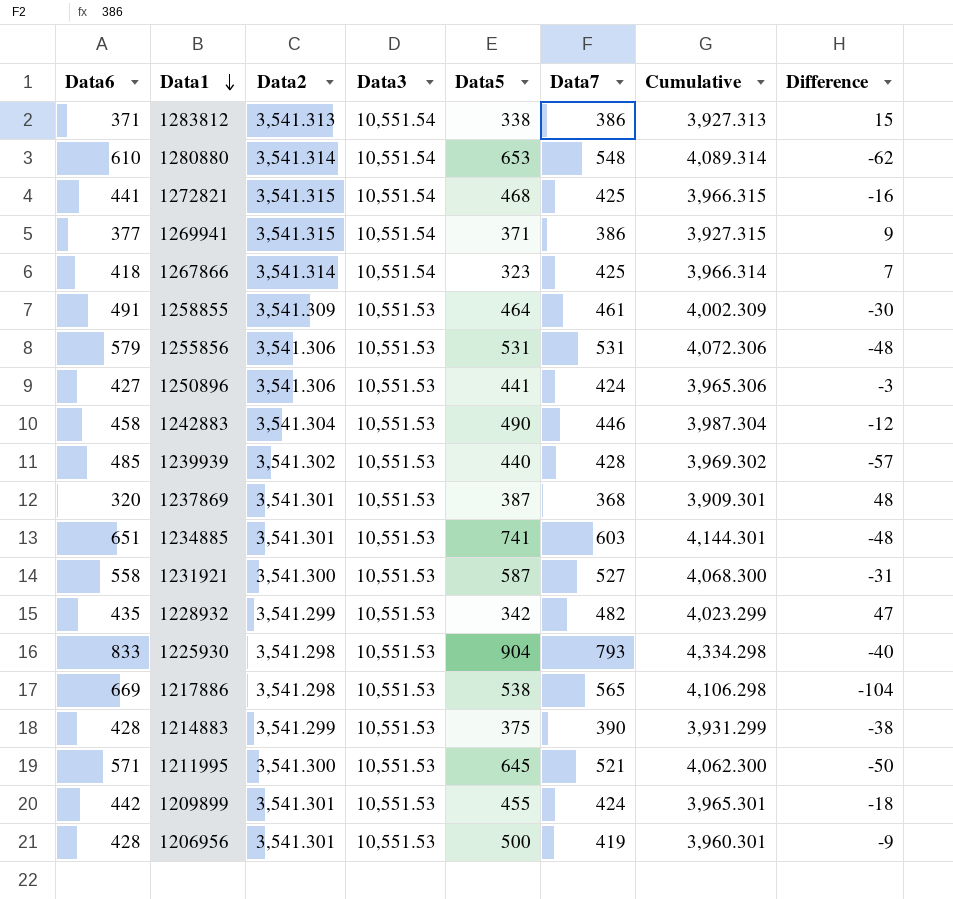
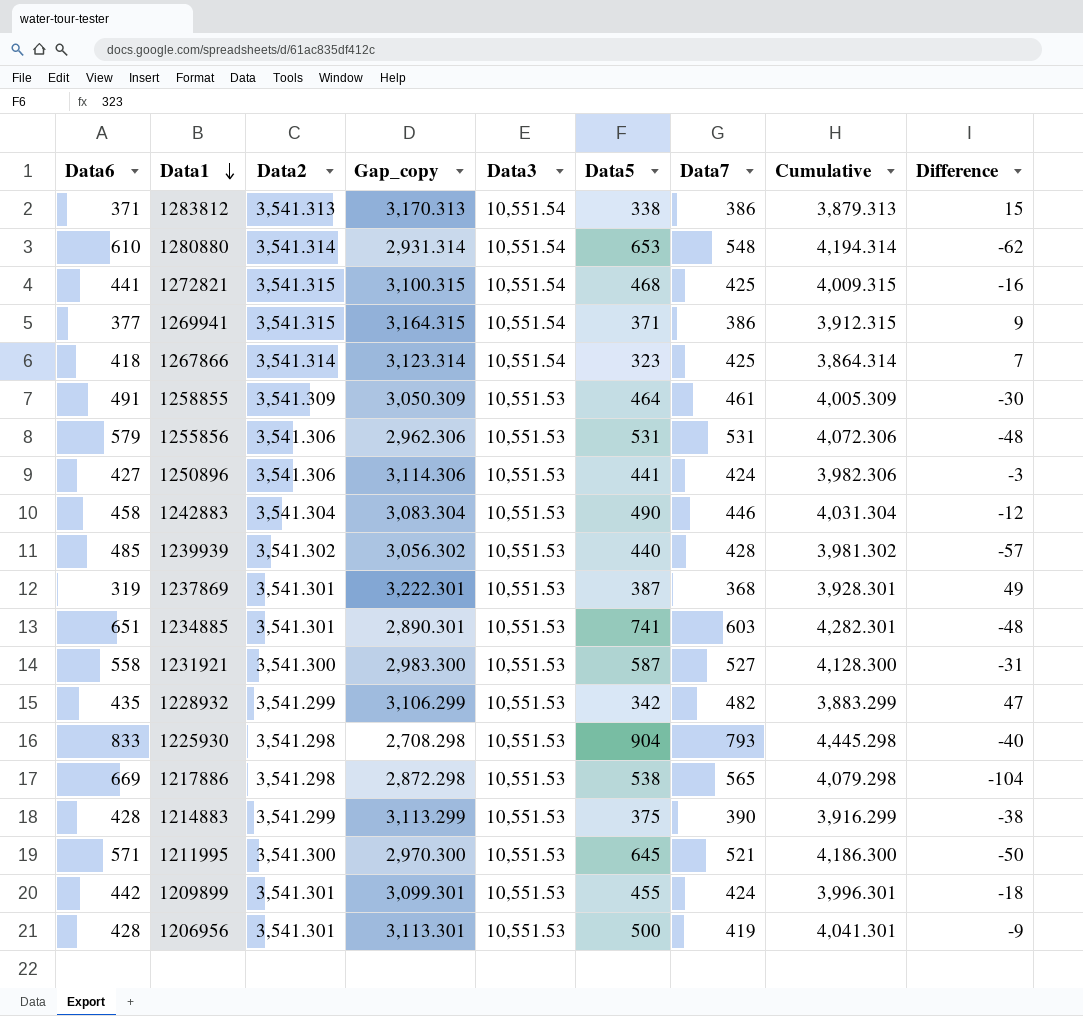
column Gap_copy | formula: none -> [Data2] - [Data6]
column Cumulative | formula: [Data2] + [Data7] -> [Data2] + [Data5]
1237869 | Data6: 320 -> 319
1237869 | Difference: 48 -> 49

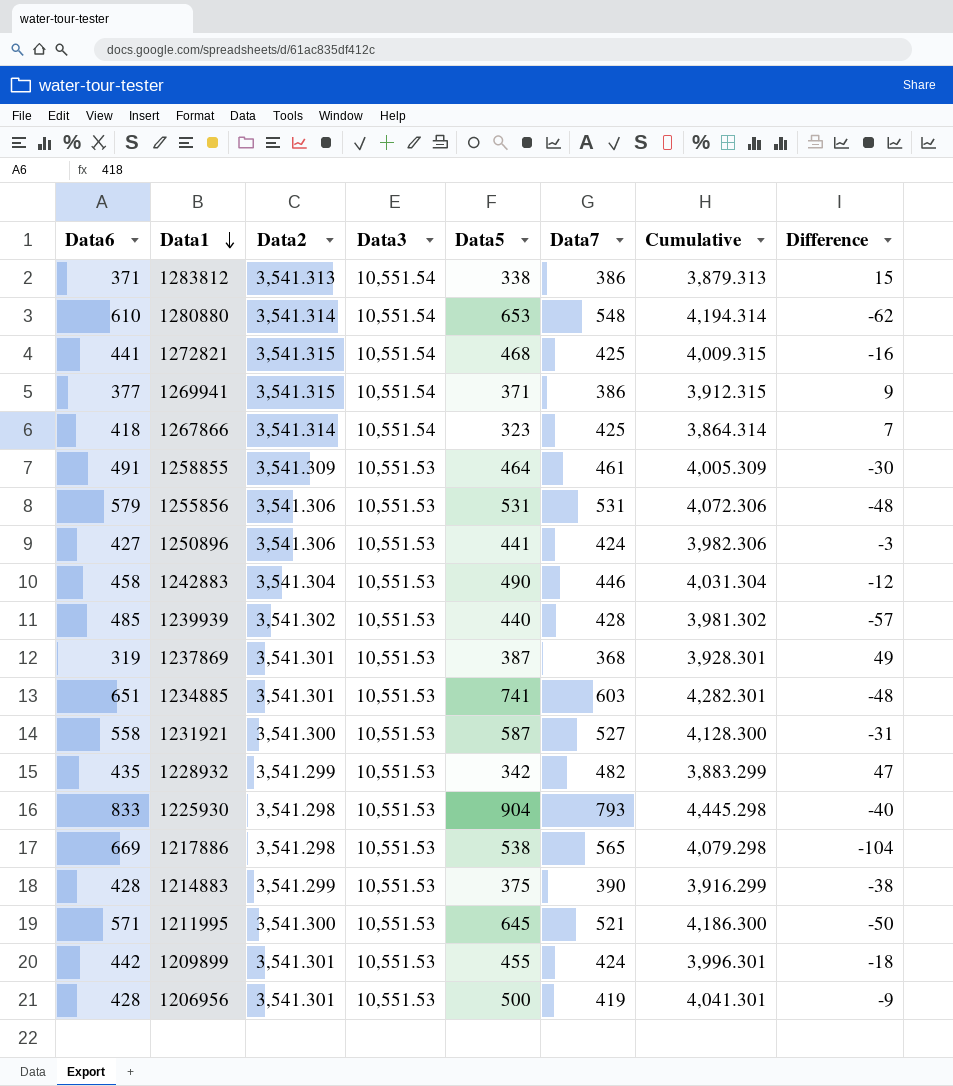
column Gap_copy | formula: [Data2] - [Data6] -> none

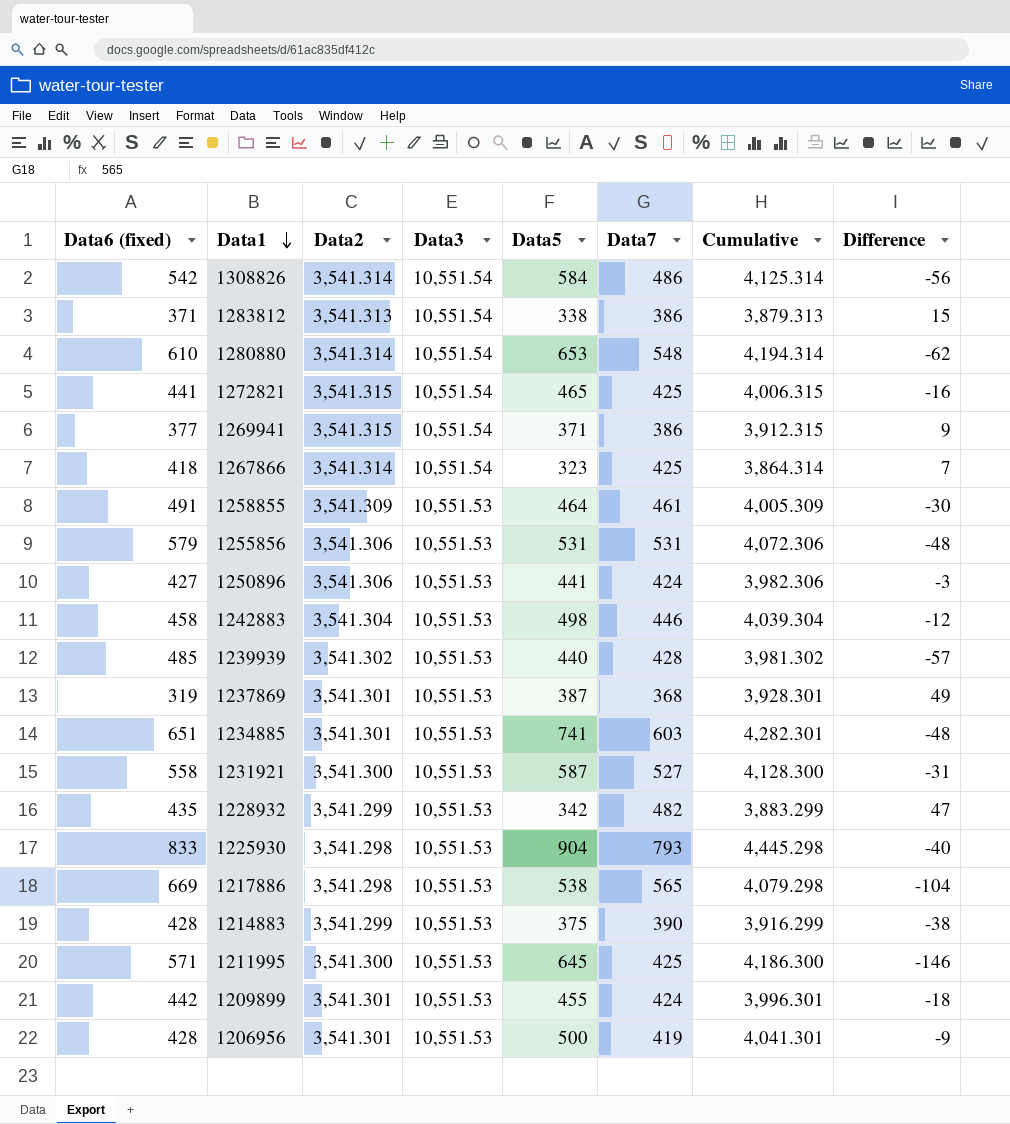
column name: Data6 -> Data6 (fixed)
row 1308826: none -> 542 | 3,541.314 | 10,551.54 | 584 | 486 | 4,125.314 | -56
1272821 | Data5: 468 -> 465
1272821 | Cumulative: 4,009.315 -> 4,006.315
1242883 | Data5: 490 -> 498
1242883 | Cumulative: 4,031.304 -> 4,039.304
1211995 | Data7: 521 -> 425
1211995 | Difference: -50 -> -146

